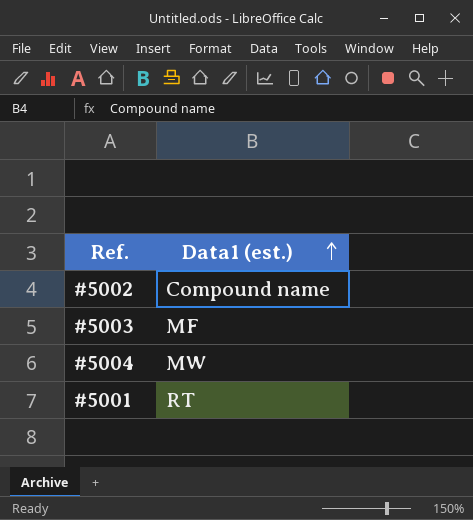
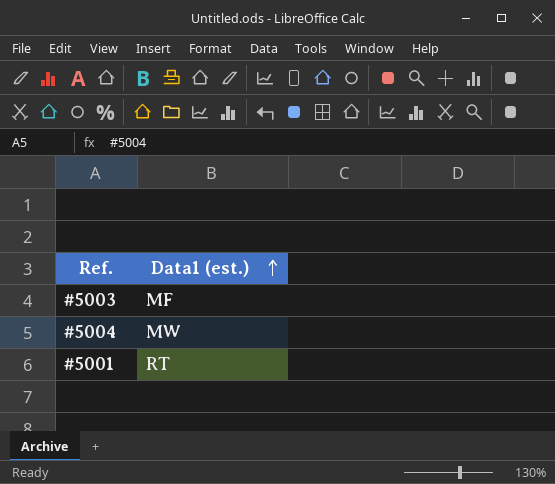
row #5002: Compound name -> none

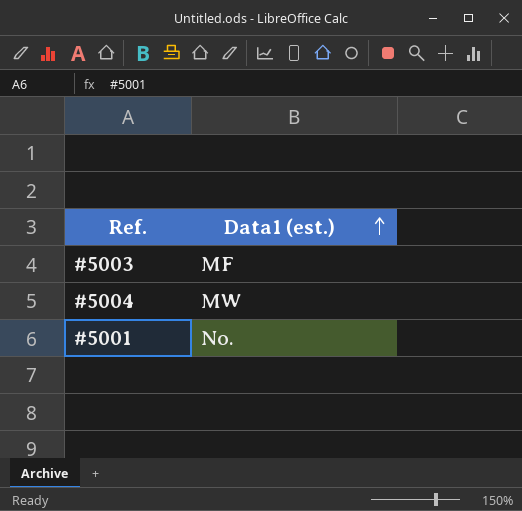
#5001 | Data1 (est.): RT -> No.

